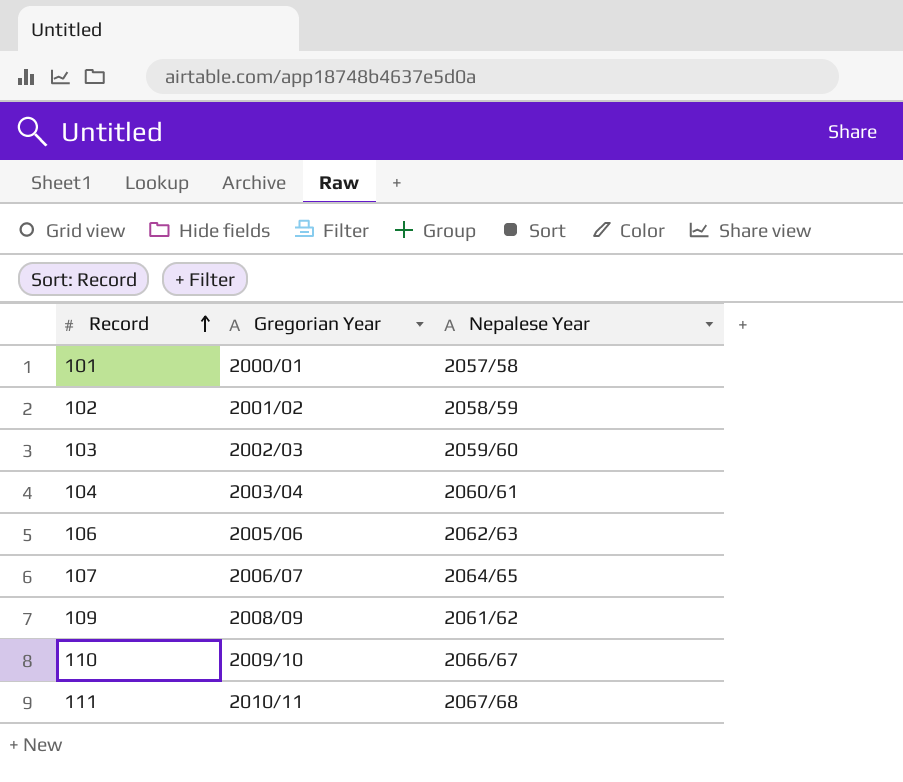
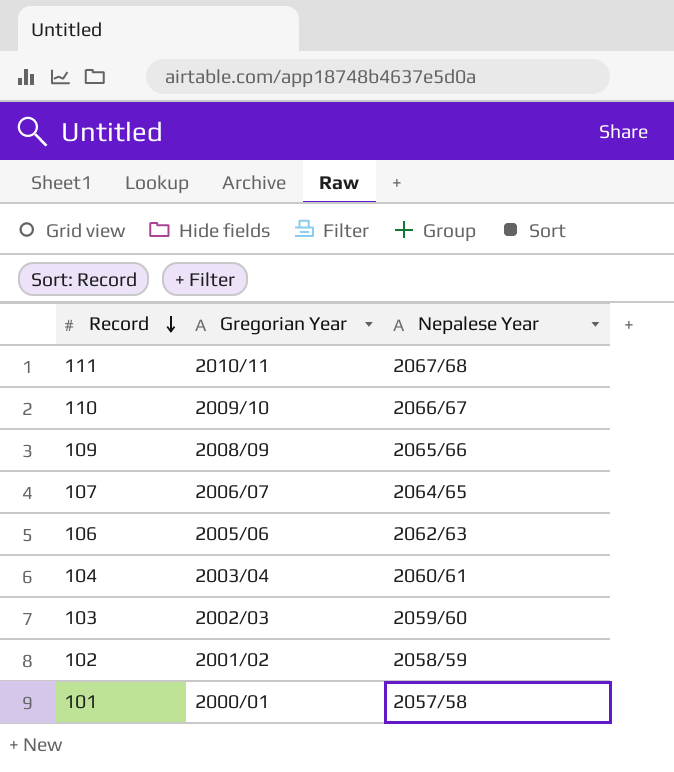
row order: Record ascending -> Record descending
109 | Nepalese Year: 2061/62 -> 2065/66

